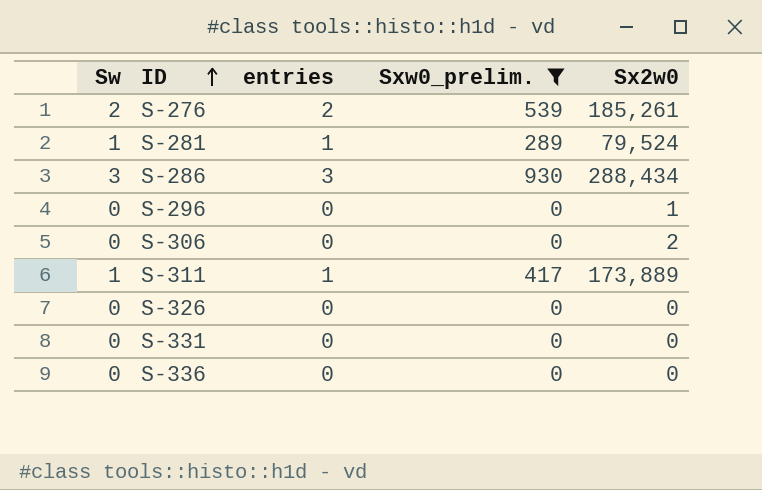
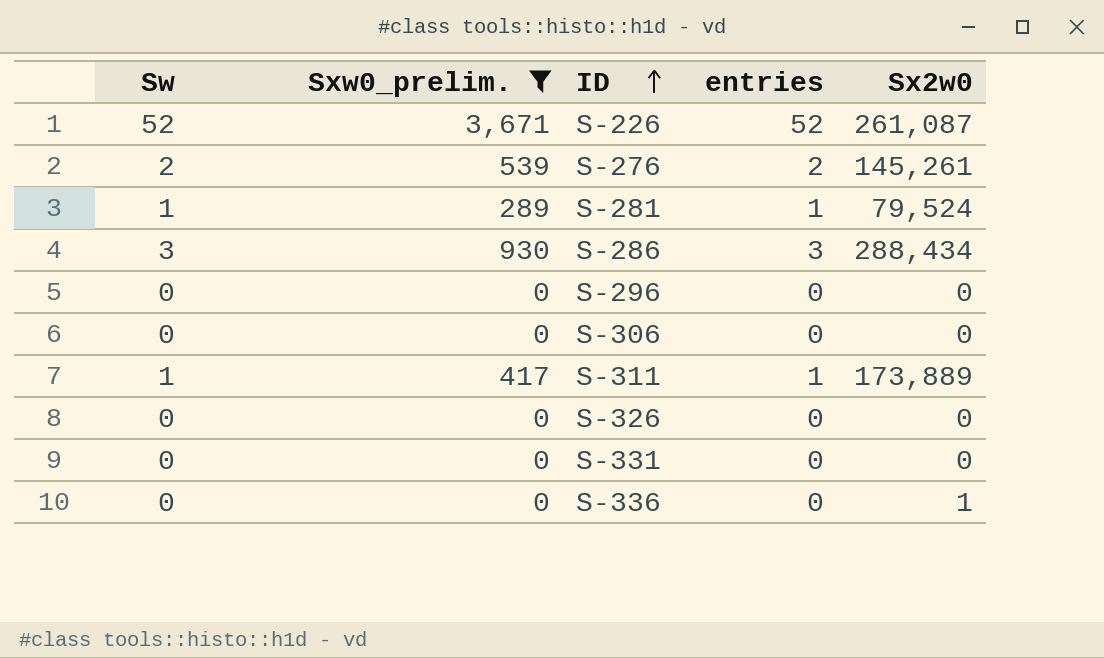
column Sxw0_prelim. | position: 4 -> 2
row S-226: none -> 52 | 3,671 | 52 | 261,087
S-276 | Sx2w0: 185,261 -> 145,261
S-296 | Sx2w0: 1 -> 0
S-306 | Sx2w0: 2 -> 0
S-336 | Sx2w0: 0 -> 1

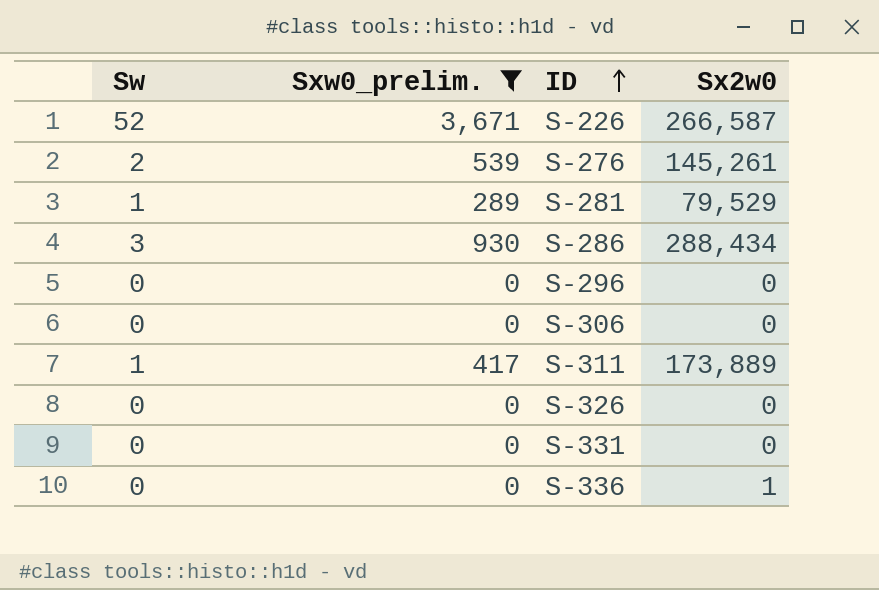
column entries | position: 4 -> none
S-226 | Sx2w0: 261,087 -> 266,587
S-281 | Sx2w0: 79,524 -> 79,529

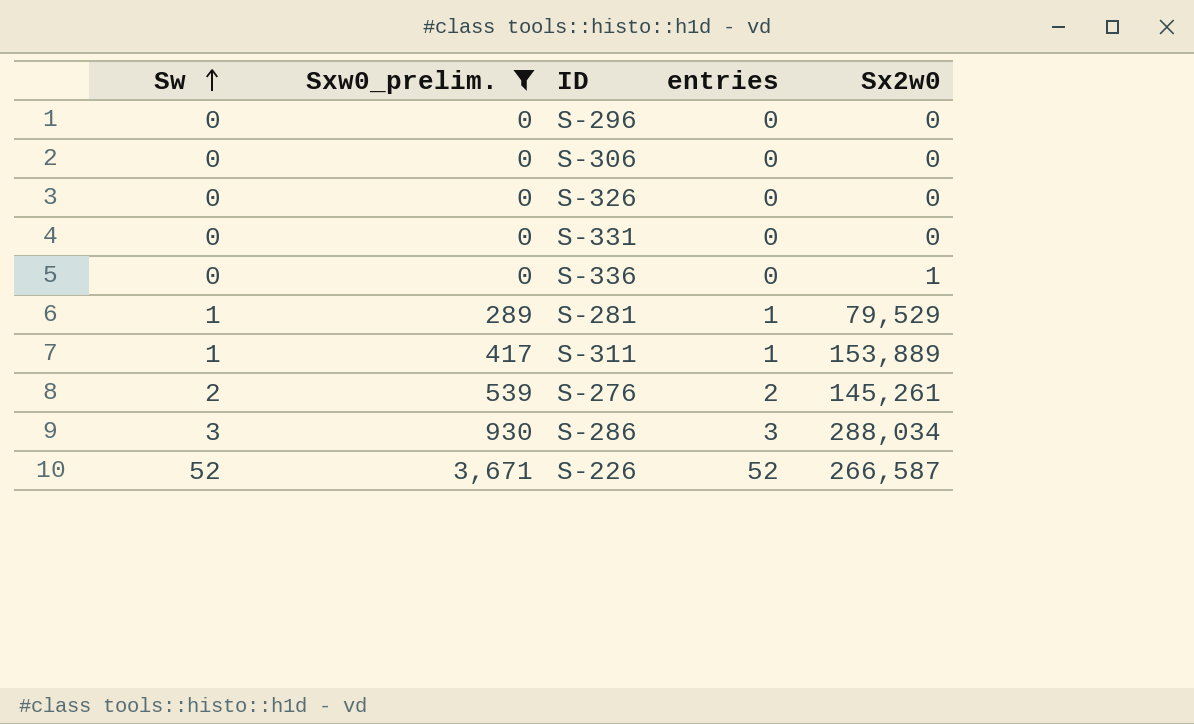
row order: ID ascending -> Sw ascending
column entries | position: none -> 4
S-311 | Sx2w0: 173,889 -> 153,889
S-286 | Sx2w0: 288,434 -> 288,034

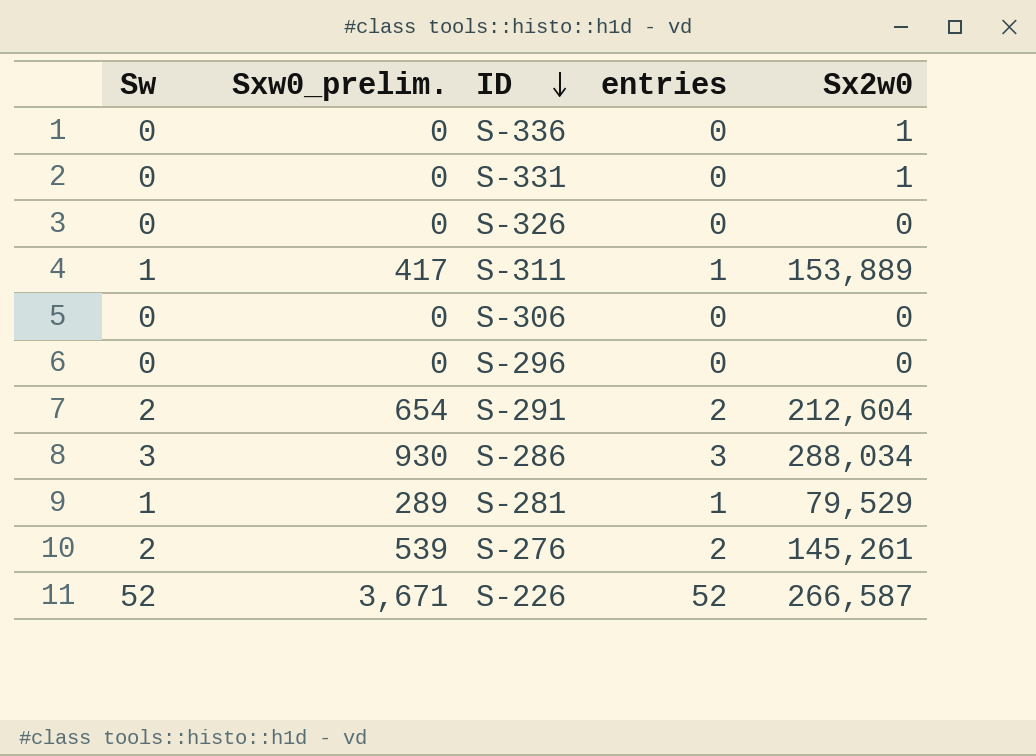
filter: Sxw0_prelim. != 654 -> none
row order: Sw ascending -> ID descending
S-331 | Sx2w0: 0 -> 1

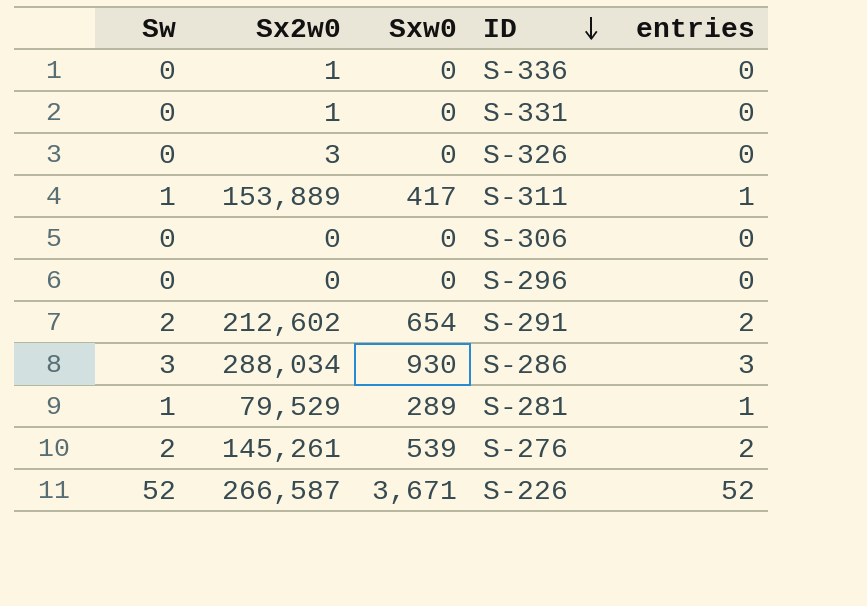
column Sx2w0 | position: 5 -> 2
column name: Sxw0_prelim. -> Sxw0
S-326 | Sx2w0: 0 -> 3
S-291 | Sx2w0: 212,604 -> 212,602

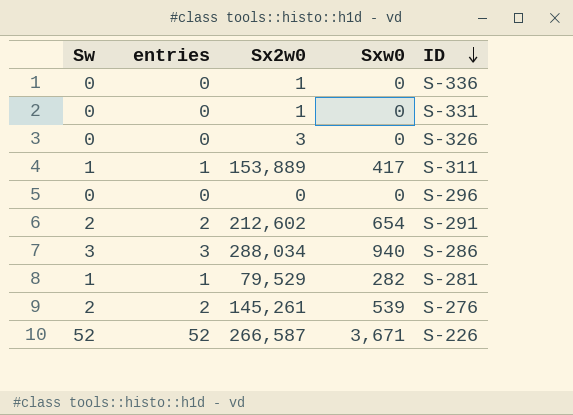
column entries | position: 5 -> 2
row S-306: 0 | 0 | 0 | 0 -> none
S-286 | Sxw0: 930 -> 940
S-281 | Sxw0: 289 -> 282

